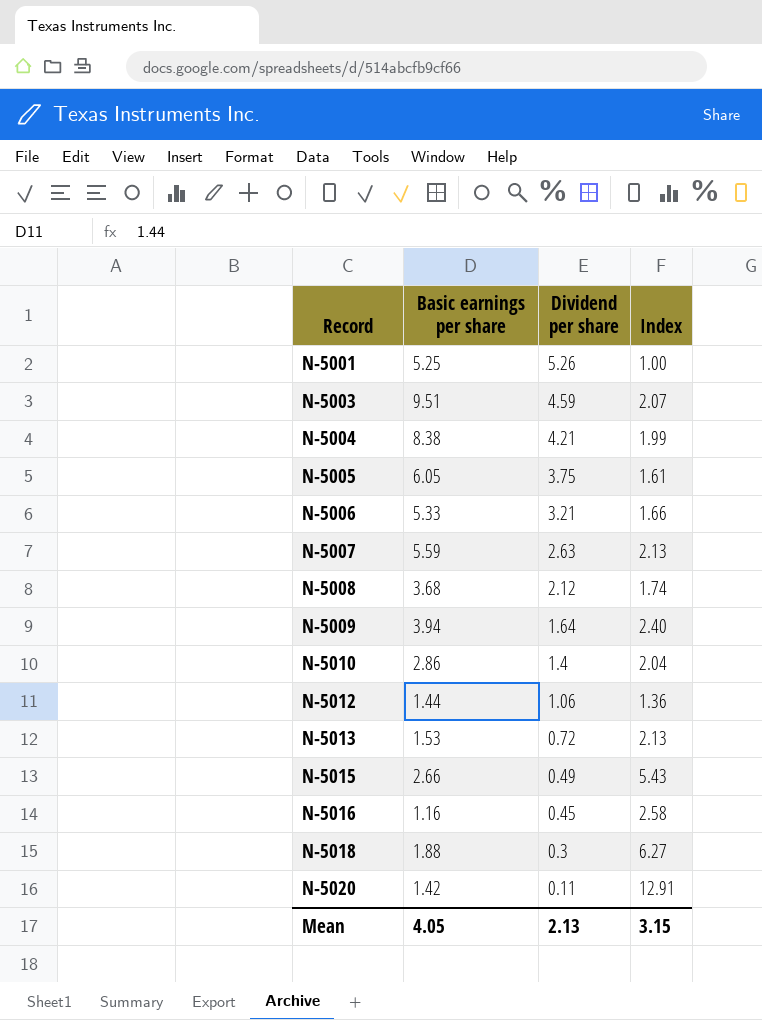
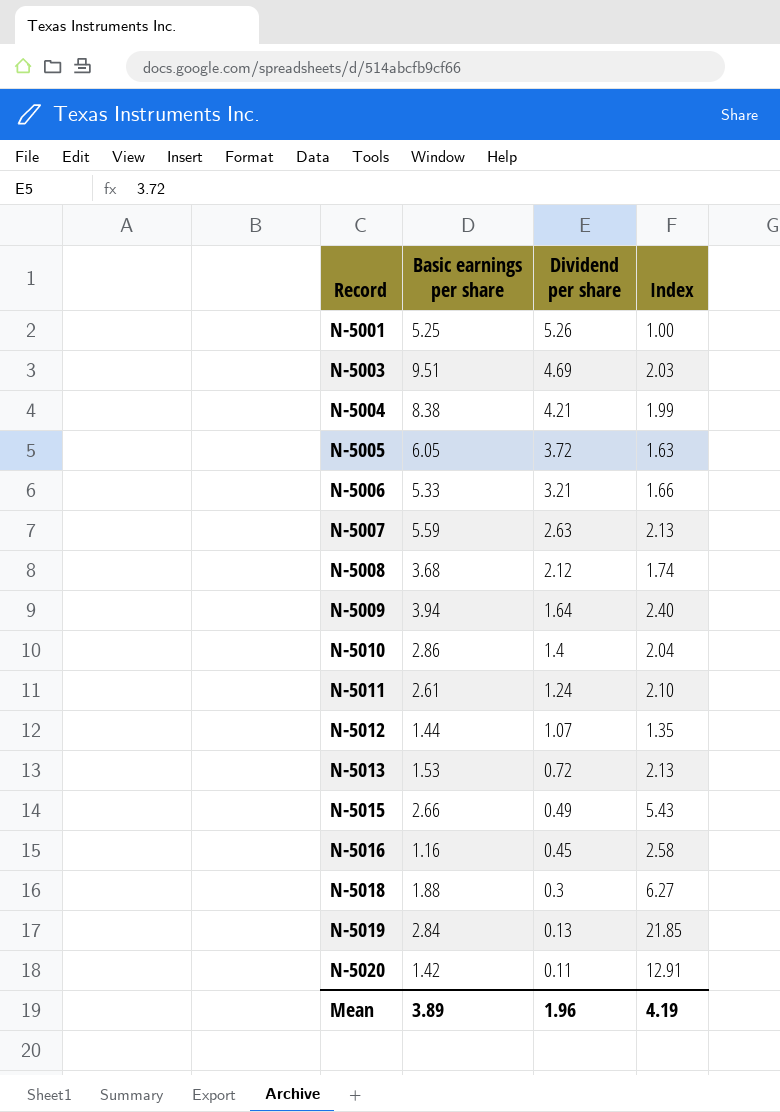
N-5003 | Dividend per share: 4.59 -> 4.69
N-5003 | Index: 2.07 -> 2.03
N-5005 | Dividend per share: 3.75 -> 3.72
N-5005 | Index: 1.61 -> 1.63
row N-5011: none -> 2.61 | 1.24 | 2.10
N-5012 | Dividend per share: 1.06 -> 1.07
N-5012 | Index: 1.36 -> 1.35
row N-5019: none -> 2.84 | 0.13 | 21.85
Mean | Basic earnings per share: 4.05 -> 3.89
Mean | Dividend per share: 2.13 -> 1.96
Mean | Index: 3.15 -> 4.19

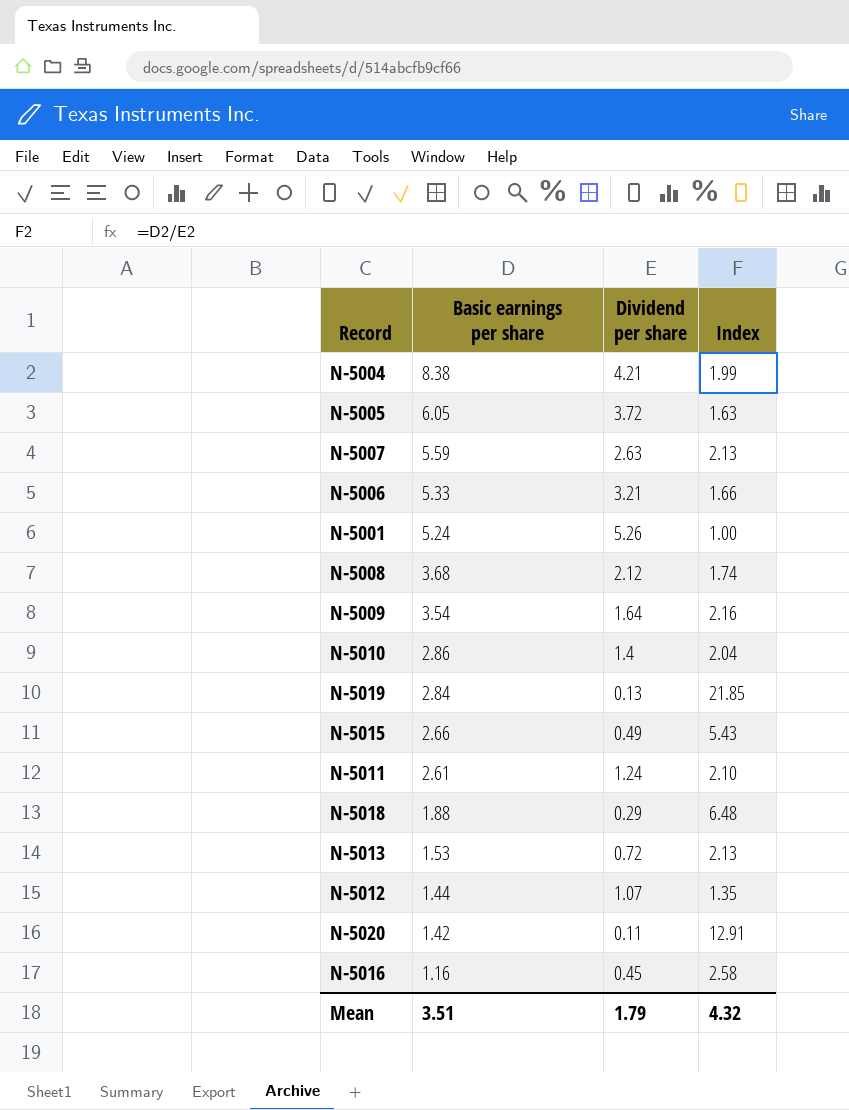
row order: Record ascending -> Basic earnings per share descending
row N-5003: 9.51 | 4.69 | 2.03 -> none
N-5001 | Basic earnings per share: 5.25 -> 5.24
N-5009 | Basic earnings per share: 3.94 -> 3.54
N-5009 | Index: 2.40 -> 2.16
N-5018 | Dividend per share: 0.3 -> 0.29
N-5018 | Index: 6.27 -> 6.48
Mean | Basic earnings per share: 3.89 -> 3.51
Mean | Dividend per share: 1.96 -> 1.79
Mean | Index: 4.19 -> 4.32

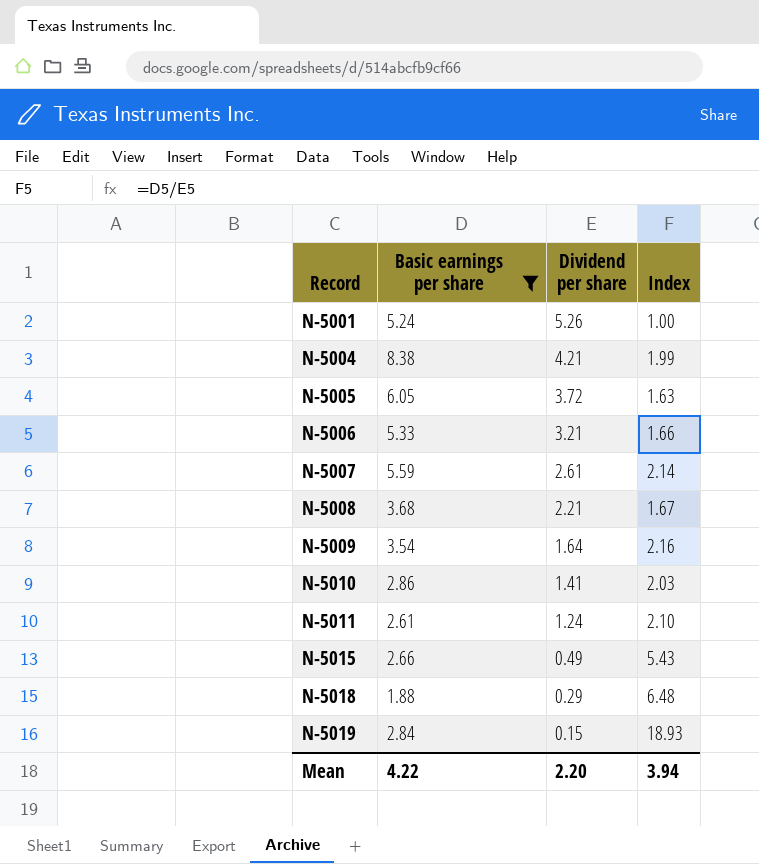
filter: none -> Basic earnings per share >= 1.88
row order: Basic earnings per share descending -> Record ascending
N-5007 | Dividend per share: 2.63 -> 2.61
N-5007 | Index: 2.13 -> 2.14
N-5008 | Dividend per share: 2.12 -> 2.21
N-5008 | Index: 1.74 -> 1.67
N-5010 | Dividend per share: 1.4 -> 1.41
N-5010 | Index: 2.04 -> 2.03
N-5019 | Dividend per share: 0.13 -> 0.15
N-5019 | Index: 21.85 -> 18.93
Mean | Basic earnings per share: 3.51 -> 4.22
Mean | Dividend per share: 1.79 -> 2.20
Mean | Index: 4.32 -> 3.94

